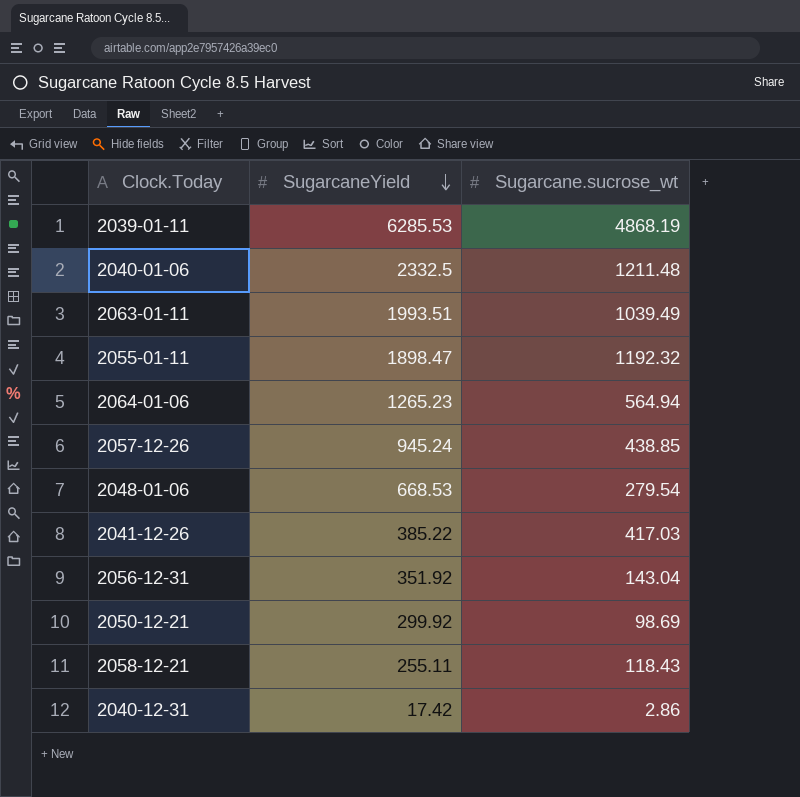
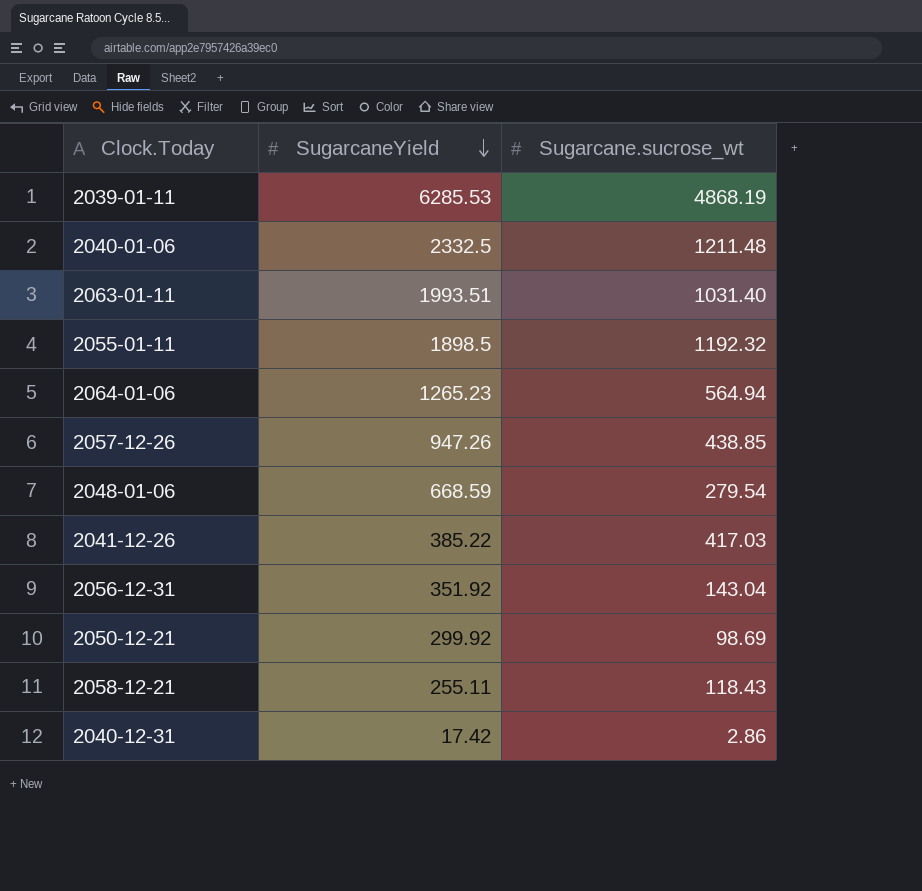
2063-01-11 | Sugarcane.sucrose_wt: 1039.49 -> 1031.40
2055-01-11 | SugarcaneYield: 1898.47 -> 1898.5
2057-12-26 | SugarcaneYield: 945.24 -> 947.26
2048-01-06 | SugarcaneYield: 668.53 -> 668.59

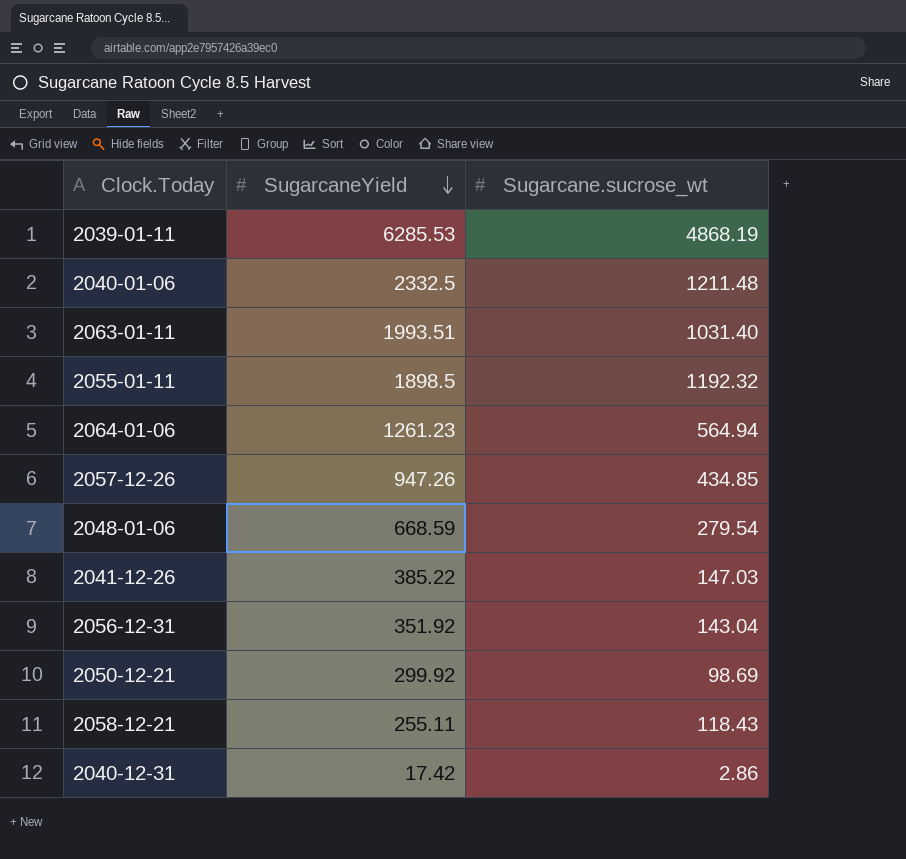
2064-01-06 | SugarcaneYield: 1265.23 -> 1261.23
2057-12-26 | Sugarcane.sucrose_wt: 438.85 -> 434.85
2041-12-26 | Sugarcane.sucrose_wt: 417.03 -> 147.03

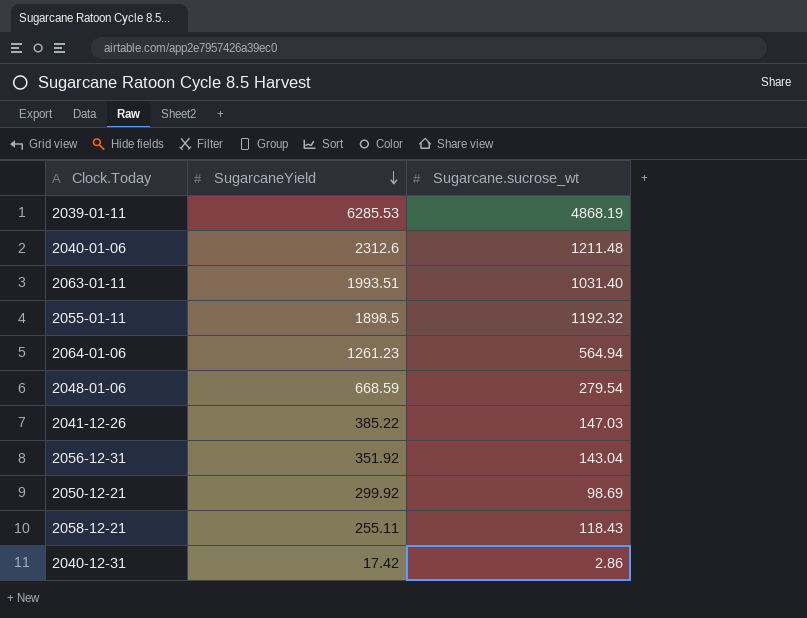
row 2057-12-26: 947.26 | 434.85 -> none
2040-01-06 | SugarcaneYield: 2332.5 -> 2312.6

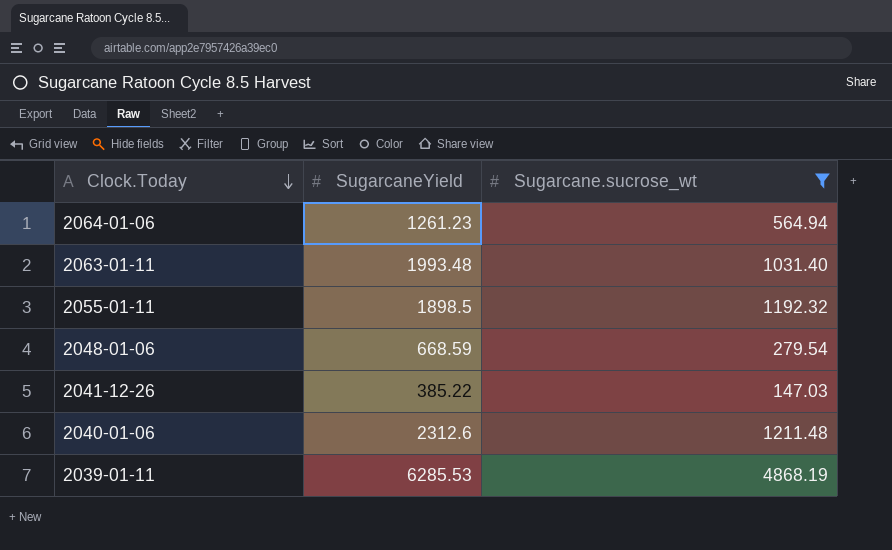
filter: none -> Sugarcane.sucrose_wt >= 147.03
row order: SugarcaneYield descending -> Clock.Today descending
2063-01-11 | SugarcaneYield: 1993.51 -> 1993.48

